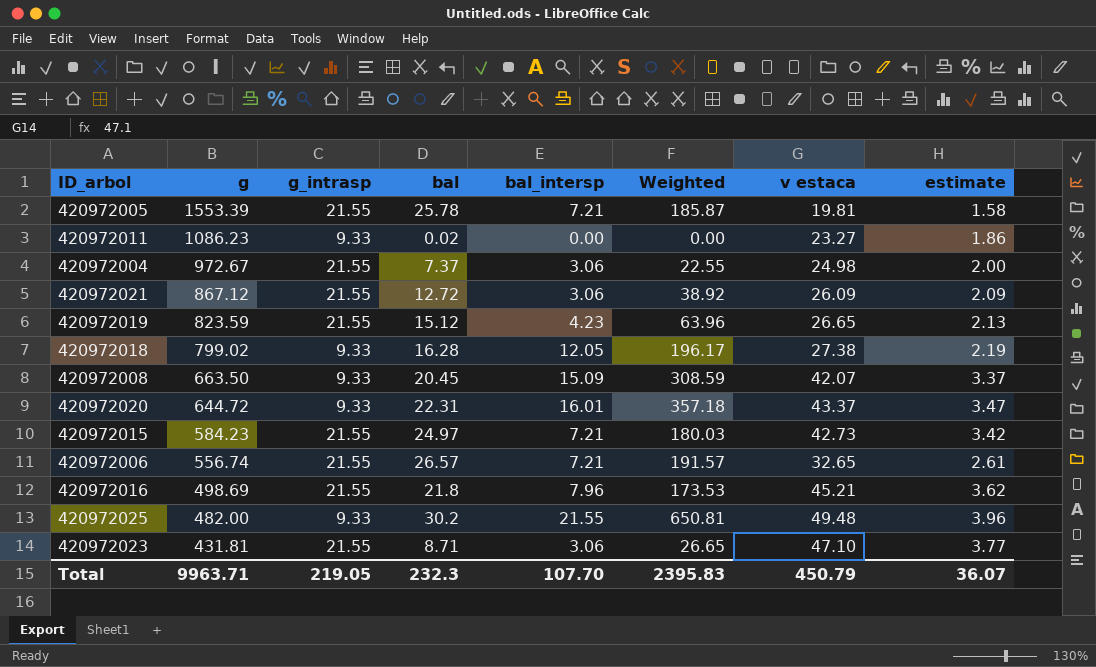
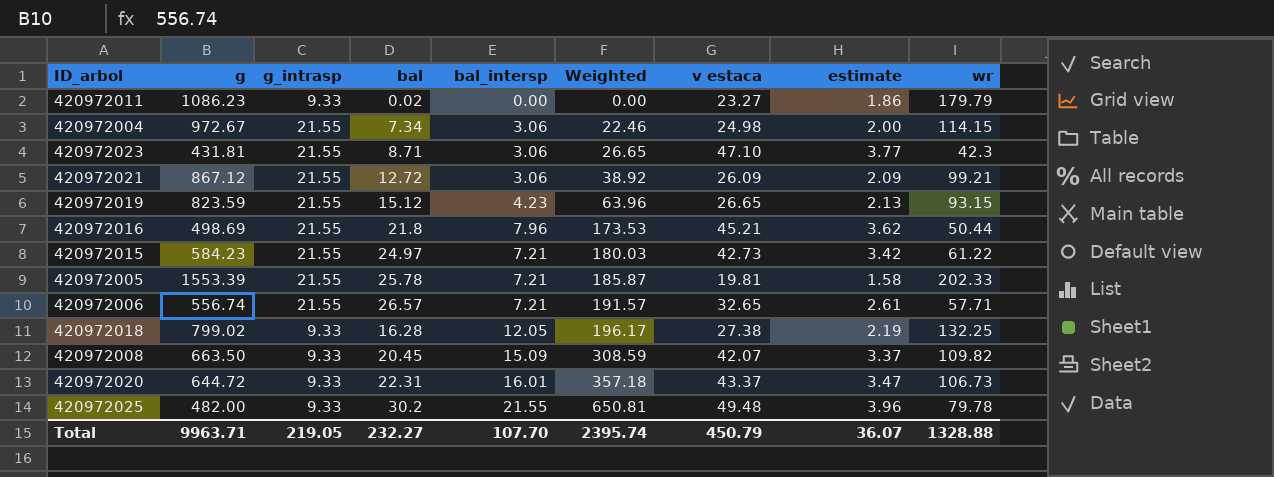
row order: g descending -> Weighted ascending
column wr | position: none -> 9
420972004 | bal: 7.37 -> 7.34
420972004 | Weighted: 22.55 -> 22.46
Total | bal: 232.3 -> 232.27
Total | Weighted: 2395.83 -> 2395.74

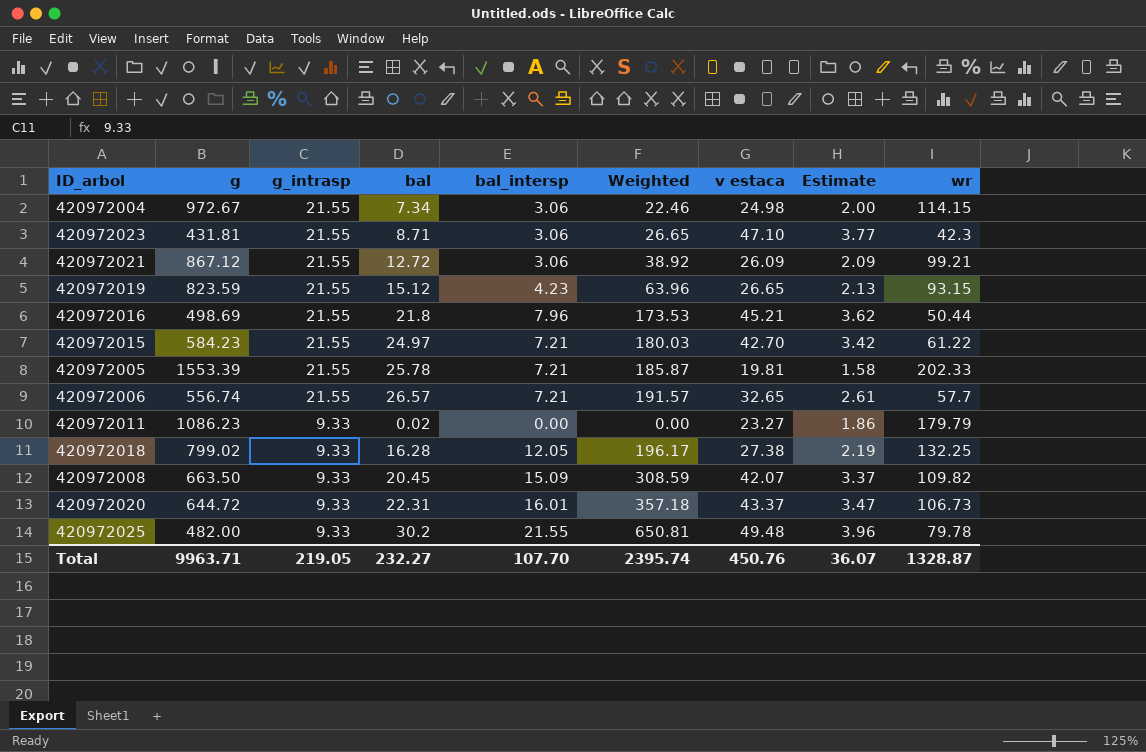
row order: Weighted ascending -> g_intrasp descending
column name: estimate -> Estimate
420972015 | v estaca: 42.73 -> 42.70
420972006 | wr: 57.71 -> 57.7
Total | v estaca: 450.79 -> 450.76
Total | wr: 1328.88 -> 1328.87

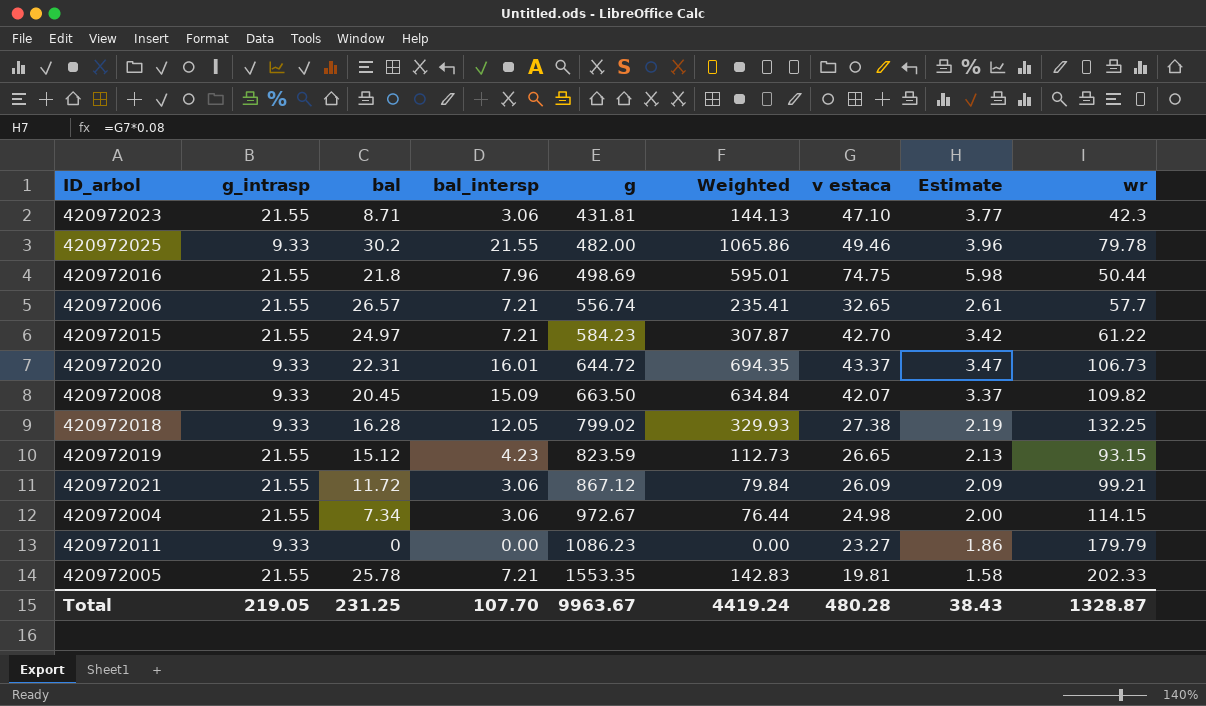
row order: g_intrasp descending -> g ascending
column g | position: 2 -> 5
column Weighted | formula: [bal] * [bal_intersp] -> [bal_intersp] * [v estaca]
420972025 | v estaca: 49.48 -> 49.46
420972016 | v estaca: 45.21 -> 74.75
420972016 | Estimate: 3.62 -> 5.98
420972021 | bal: 12.72 -> 11.72
420972011 | bal: 0.02 -> 0
420972005 | g: 1553.39 -> 1553.35
Total | bal: 232.27 -> 231.25
Total | g: 9963.71 -> 9963.67
Total | Weighted: 2395.74 -> 4419.24
Total | v estaca: 450.76 -> 480.28
Total | Estimate: 36.07 -> 38.43

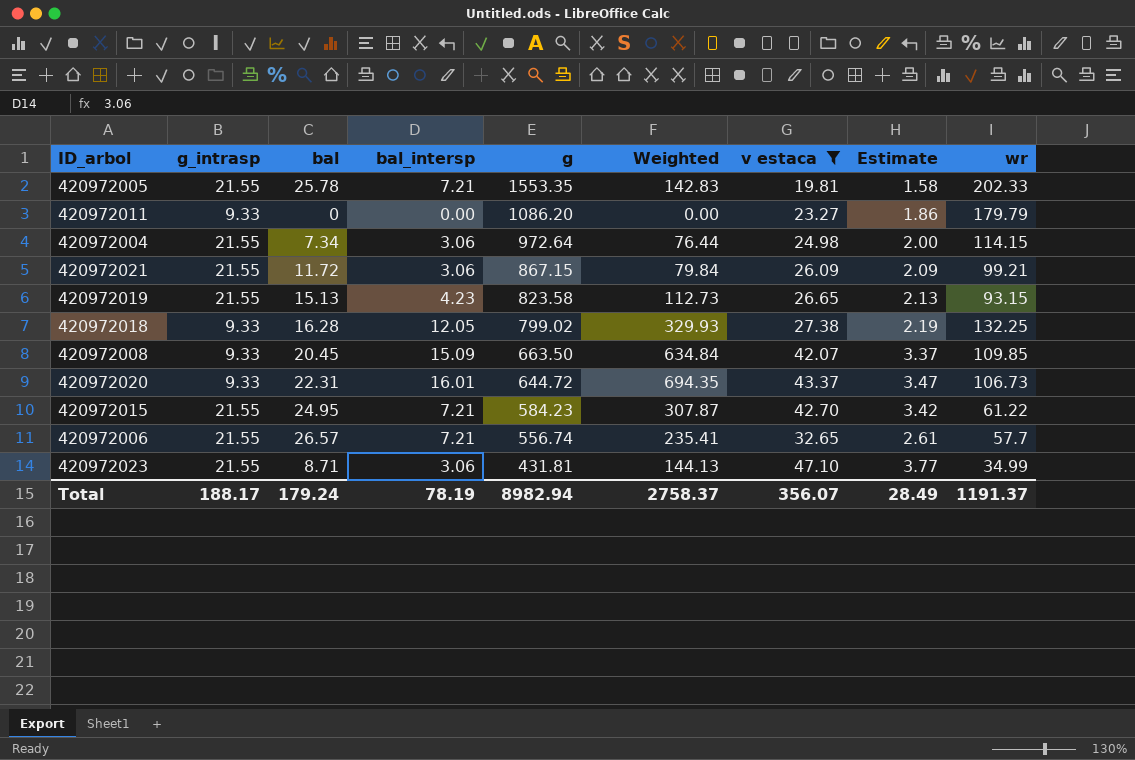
filter: none -> v estaca <= 47.10
row order: g ascending -> g descending
420972011 | g: 1086.23 -> 1086.20
420972004 | g: 972.67 -> 972.64
420972021 | g: 867.12 -> 867.15
420972019 | bal: 15.12 -> 15.13
420972019 | g: 823.59 -> 823.58
420972008 | wr: 109.82 -> 109.85
420972015 | bal: 24.97 -> 24.95
420972023 | wr: 42.3 -> 34.99
Total | g_intrasp: 219.05 -> 188.17
Total | bal: 231.25 -> 179.24
Total | bal_intersp: 107.70 -> 78.19
Total | g: 9963.67 -> 8982.94
Total | Weighted: 4419.24 -> 2758.37
Total | v estaca: 480.28 -> 356.07
Total | Estimate: 38.43 -> 28.49
Total | wr: 1328.87 -> 1191.37

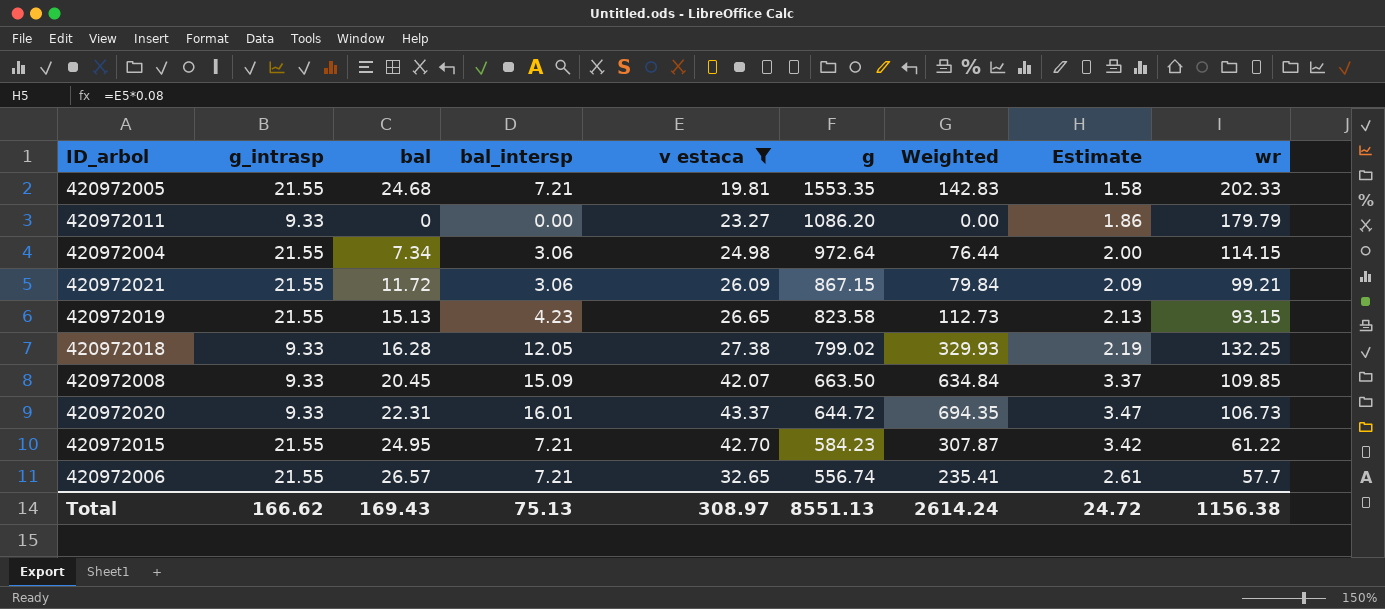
column v estaca | position: 7 -> 5
row 420972023: 21.55 | 8.71 | 3.06 | 431.81 | 144.13 | 47.10 | 3.77 | 34.99 -> none
420972005 | bal: 25.78 -> 24.68
Total | g_intrasp: 188.17 -> 166.62
Total | bal: 179.24 -> 169.43
Total | bal_intersp: 78.19 -> 75.13
Total | v estaca: 356.07 -> 308.97
Total | g: 8982.94 -> 8551.13
Total | Weighted: 2758.37 -> 2614.24
Total | Estimate: 28.49 -> 24.72
Total | wr: 1191.37 -> 1156.38

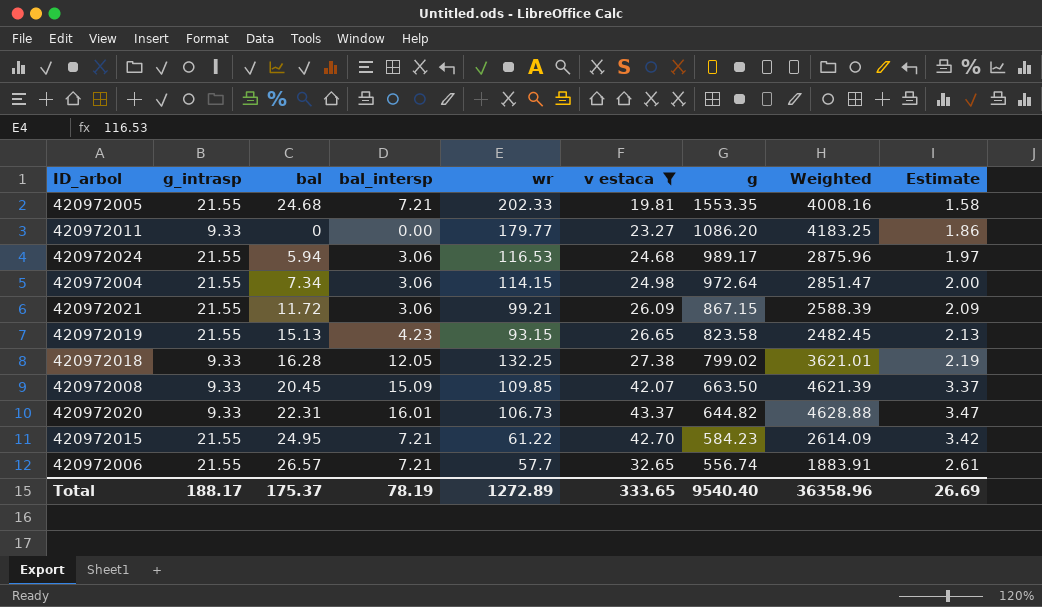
column wr | position: 9 -> 5
column Weighted | formula: [bal_intersp] * [v estaca] -> [wr] * [v estaca]
420972011 | wr: 179.79 -> 179.77
row 420972024: none -> 21.55 | 5.94 | 3.06 | 116.53 | 24.68 | 989.17 | 2875.96 | 1.97
420972020 | g: 644.72 -> 644.82
Total | g_intrasp: 166.62 -> 188.17
Total | bal: 169.43 -> 175.37
Total | bal_intersp: 75.13 -> 78.19
Total | wr: 1156.38 -> 1272.89
Total | v estaca: 308.97 -> 333.65
Total | g: 8551.13 -> 9540.40
Total | Weighted: 2614.24 -> 36358.96
Total | Estimate: 24.72 -> 26.69

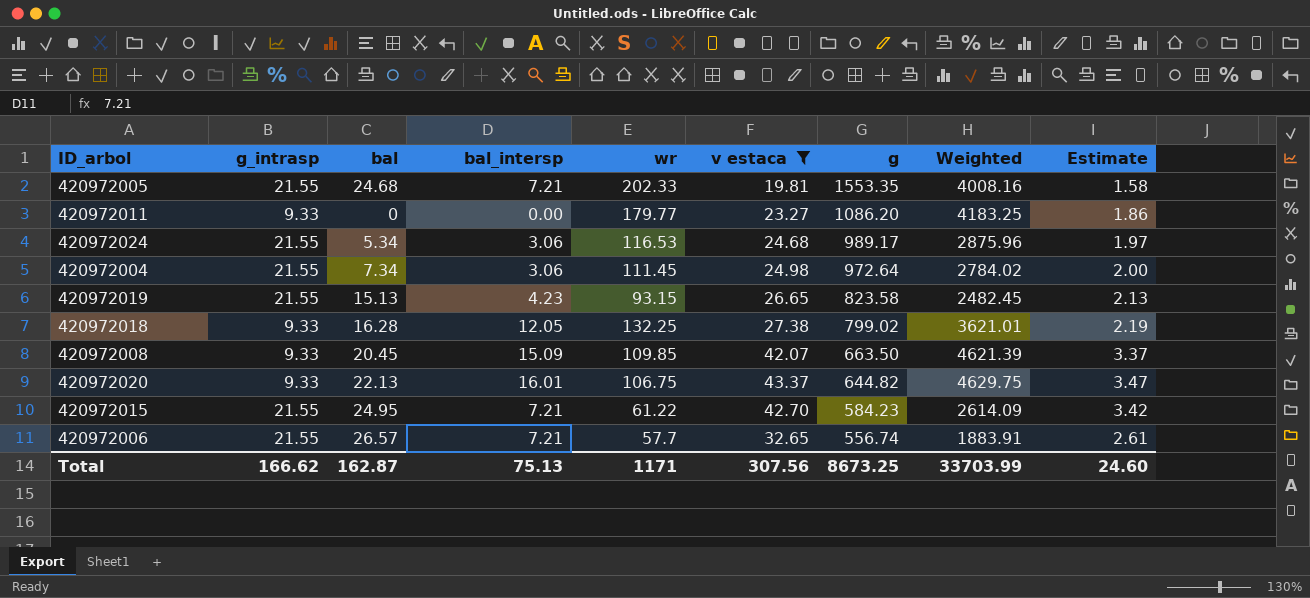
row 420972021: 21.55 | 11.72 | 3.06 | 99.21 | 26.09 | 867.15 | 2588.39 | 2.09 -> none
420972024 | bal: 5.94 -> 5.34
420972004 | wr: 114.15 -> 111.45
420972004 | Weighted: 2851.47 -> 2784.02
420972020 | bal: 22.31 -> 22.13
420972020 | wr: 106.73 -> 106.75
420972020 | Weighted: 4628.88 -> 4629.75
Total | g_intrasp: 188.17 -> 166.62
Total | bal: 175.37 -> 162.87
Total | bal_intersp: 78.19 -> 75.13
Total | wr: 1272.89 -> 1171
Total | v estaca: 333.65 -> 307.56
Total | g: 9540.40 -> 8673.25
Total | Weighted: 36358.96 -> 33703.99
Total | Estimate: 26.69 -> 24.60

